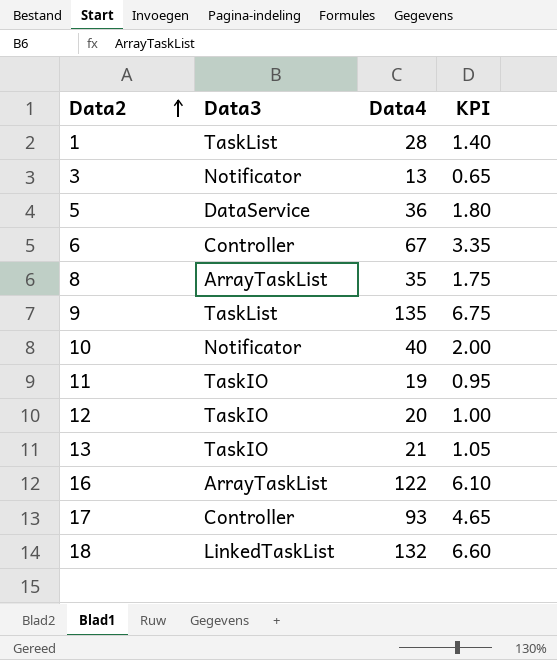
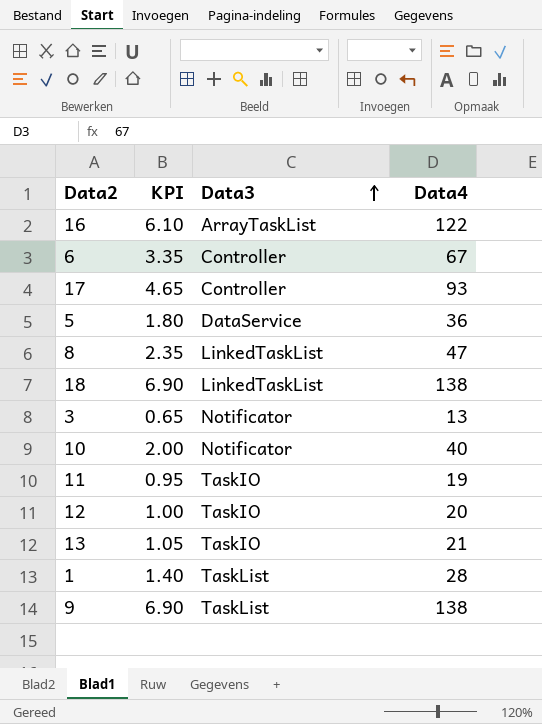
row order: Data2 ascending -> Data3 ascending
column KPI | position: 4 -> 2
8 | KPI: 1.75 -> 2.35
8 | Data3: ArrayTaskList -> LinkedTaskList
8 | Data4: 35 -> 47
18 | KPI: 6.60 -> 6.90
18 | Data4: 132 -> 138
9 | KPI: 6.75 -> 6.90
9 | Data4: 135 -> 138

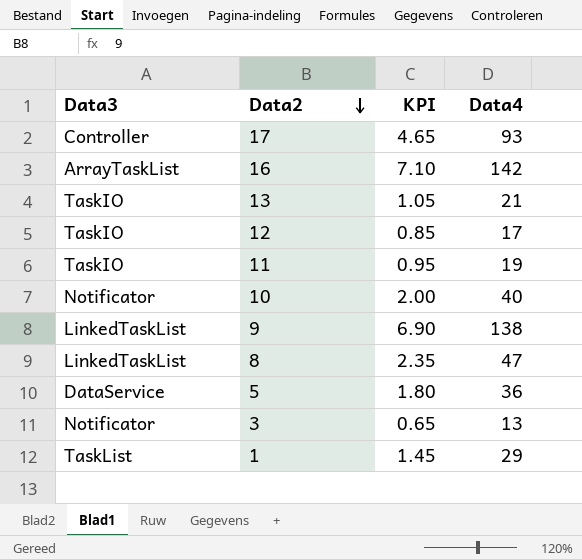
row order: Data3 ascending -> Data2 descending
column Data3 | position: 3 -> 1
row 6: 3.35 | Controller | 67 -> none
row 18: 6.90 | LinkedTaskList | 138 -> none
16 | KPI: 6.10 -> 7.10
16 | Data4: 122 -> 142
12 | KPI: 1.00 -> 0.85
12 | Data4: 20 -> 17
9 | Data3: TaskList -> LinkedTaskList
1 | KPI: 1.40 -> 1.45
1 | Data4: 28 -> 29

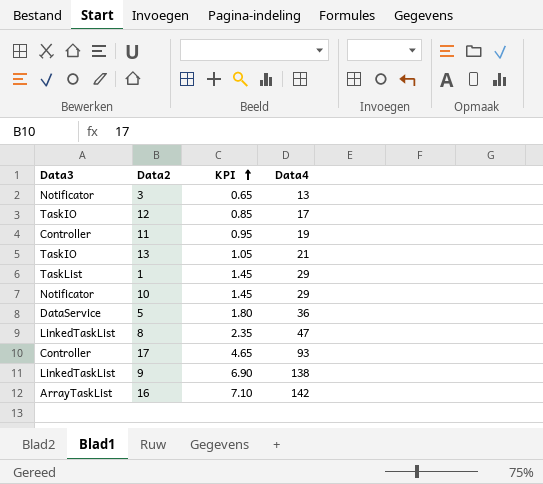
row order: Data2 descending -> KPI ascending
11 | Data3: TaskIO -> Controller
10 | KPI: 2.00 -> 1.45
10 | Data4: 40 -> 29

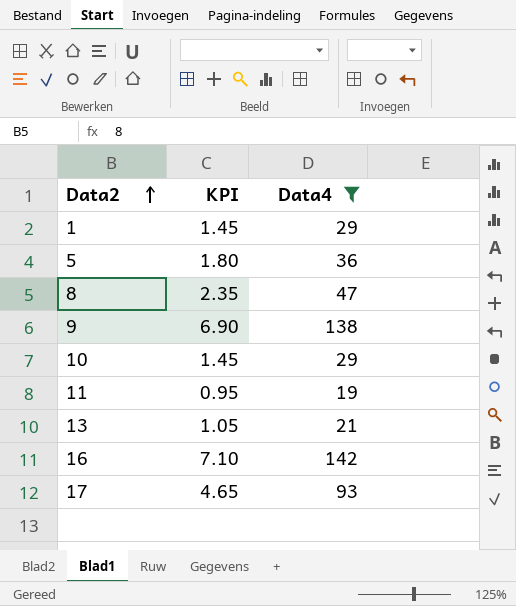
filter: none -> Data4 >= 19
row order: KPI ascending -> Data2 ascending
column Data3 | position: 1 -> none

